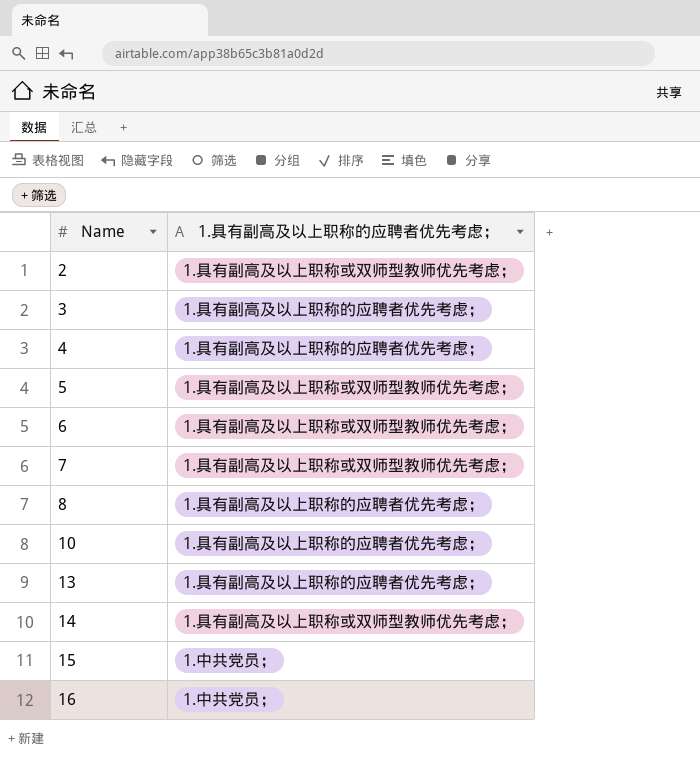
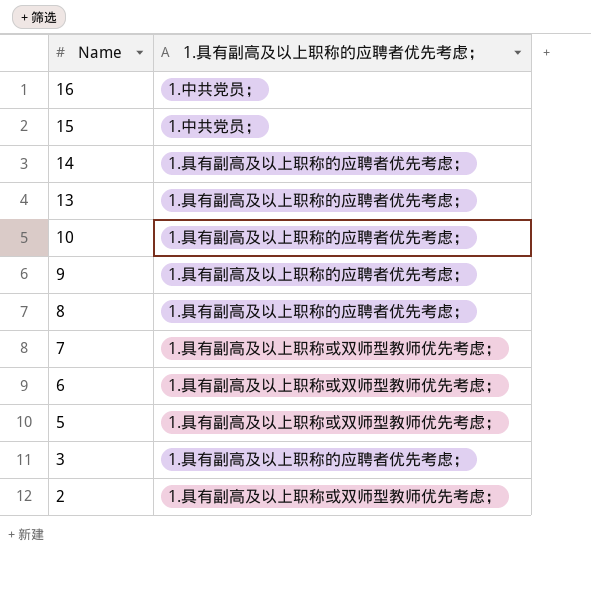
row order: Name ascending -> Name descending
row 4: 1.具有副高及以上职称的应聘者优先考虑； -> none
14 | 1.具有副高及以上职称的应聘者优先考虑；: 1.具有副高及以上职称或双师型教师优先考虑； -> 1.具有副高及以上职称的应聘者优先考虑；
row 9: none -> 1.具有副高及以上职称的应聘者优先考虑；

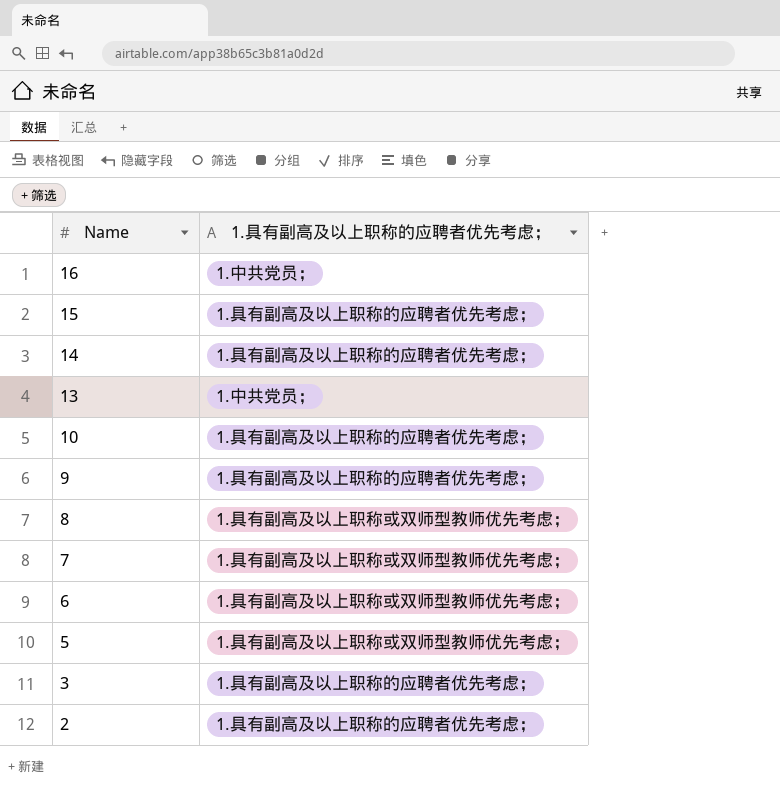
15 | 1.具有副高及以上职称的应聘者优先考虑；: 1.中共党员； -> 1.具有副高及以上职称的应聘者优先考虑；
13 | 1.具有副高及以上职称的应聘者优先考虑；: 1.具有副高及以上职称的应聘者优先考虑； -> 1.中共党员；
8 | 1.具有副高及以上职称的应聘者优先考虑；: 1.具有副高及以上职称的应聘者优先考虑； -> 1.具有副高及以上职称或双师型教师优先考虑；
2 | 1.具有副高及以上职称的应聘者优先考虑；: 1.具有副高及以上职称或双师型教师优先考虑； -> 1.具有副高及以上职称的应聘者优先考虑；

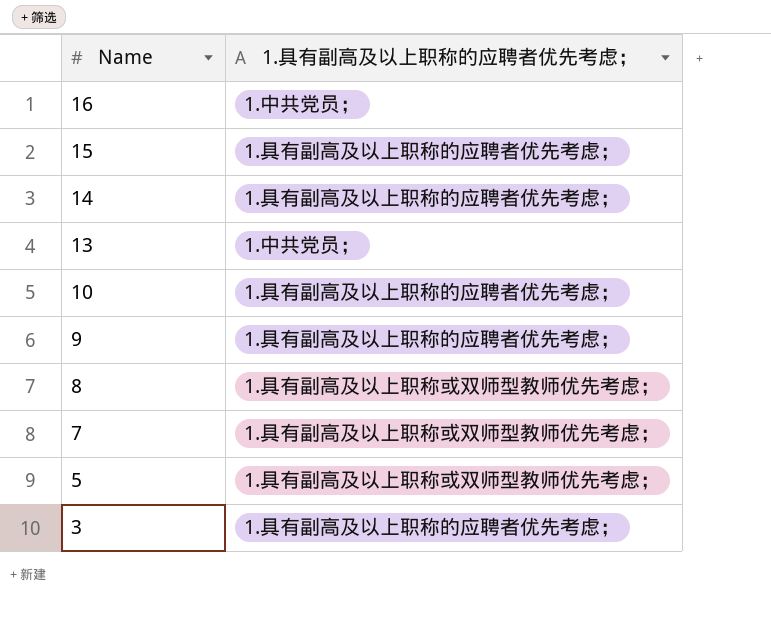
row 6: 1.具有副高及以上职称或双师型教师优先考虑； -> none
row 2: 1.具有副高及以上职称的应聘者优先考虑； -> none

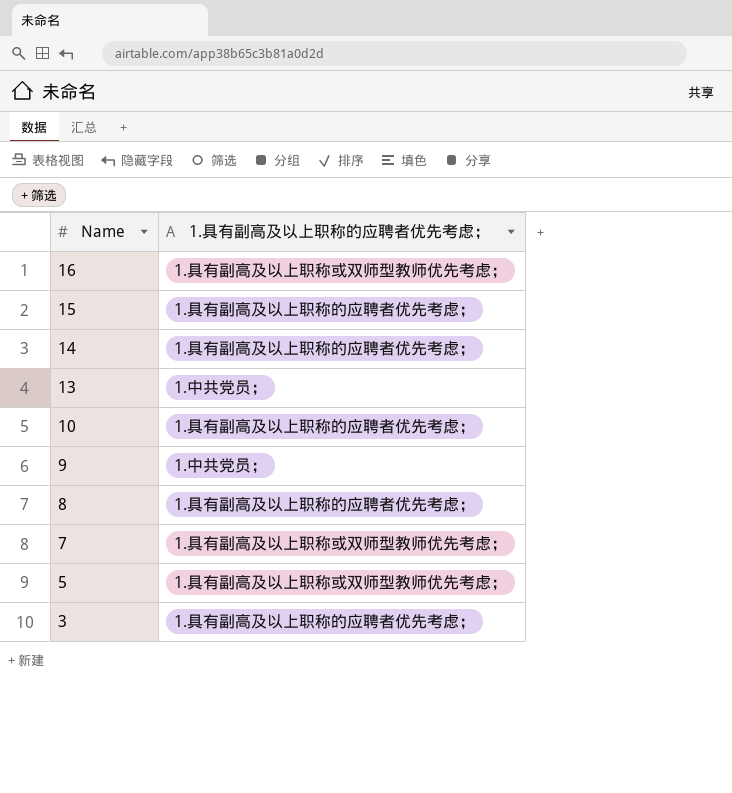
16 | 1.具有副高及以上职称的应聘者优先考虑；: 1.中共党员； -> 1.具有副高及以上职称或双师型教师优先考虑；
9 | 1.具有副高及以上职称的应聘者优先考虑；: 1.具有副高及以上职称的应聘者优先考虑； -> 1.中共党员；
8 | 1.具有副高及以上职称的应聘者优先考虑；: 1.具有副高及以上职称或双师型教师优先考虑； -> 1.具有副高及以上职称的应聘者优先考虑；

